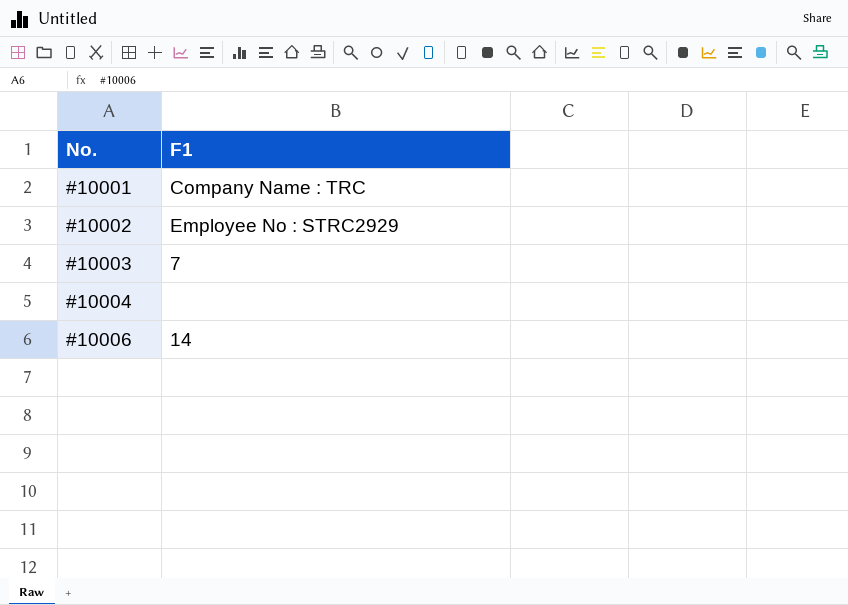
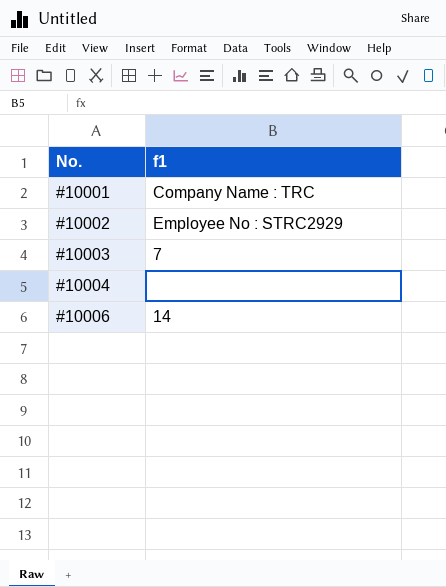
column name: F1 -> f1

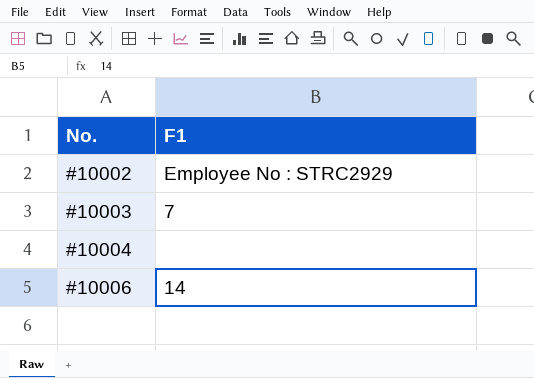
column name: f1 -> F1
row #10001: Company Name : TRC -> none

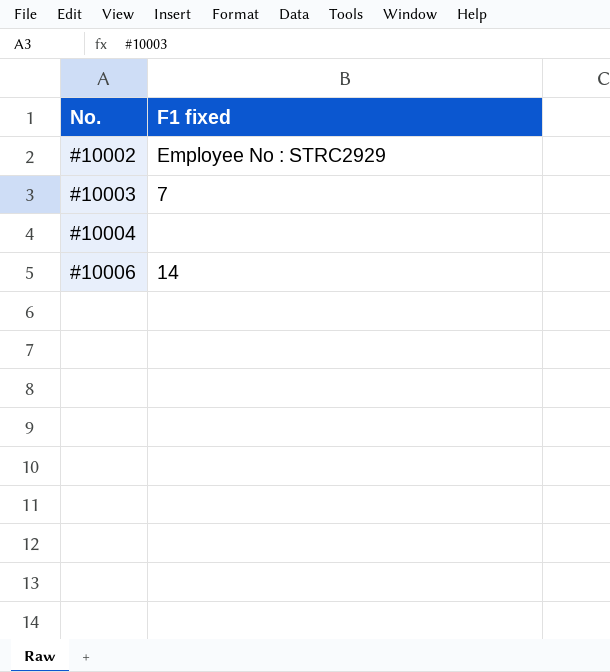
column name: F1 -> F1 fixed

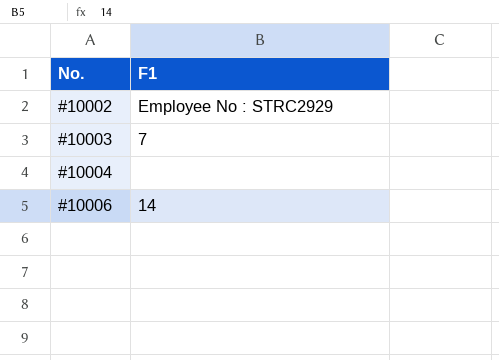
column name: F1 fixed -> F1

